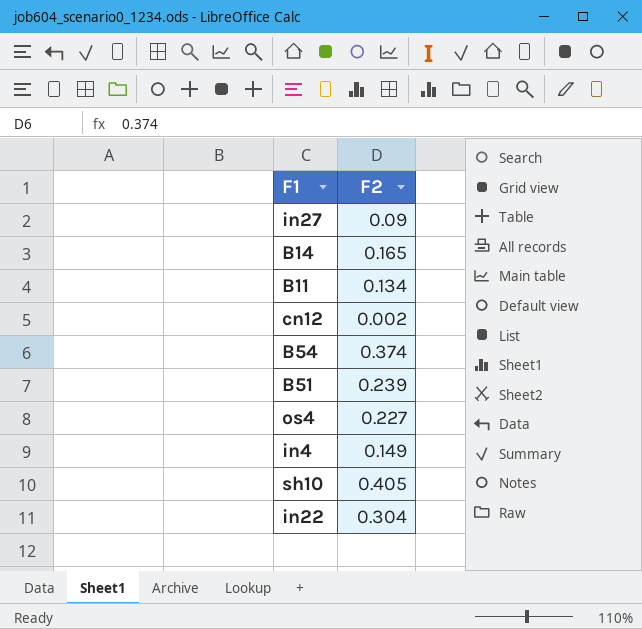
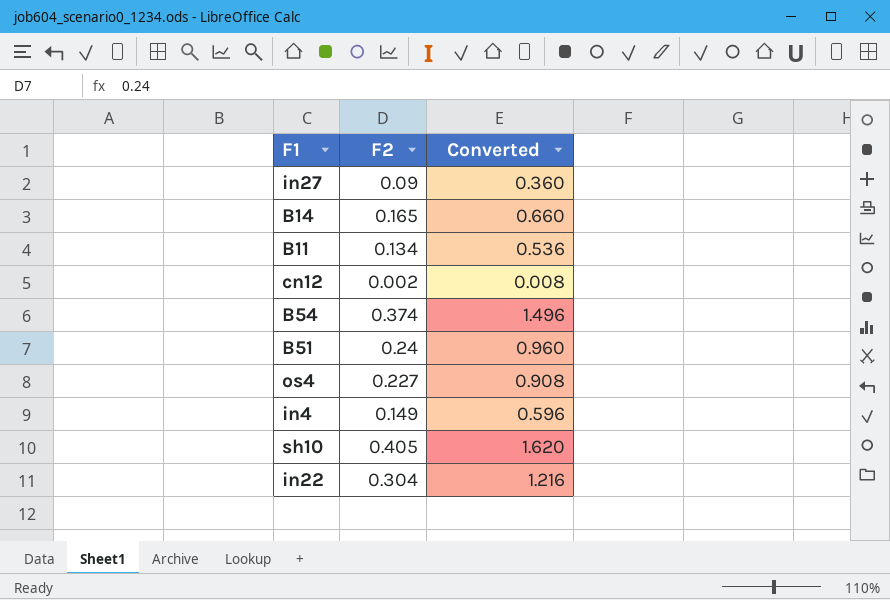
column Converted | formula: none -> [F2] * 4
B51 | F2: 0.239 -> 0.24

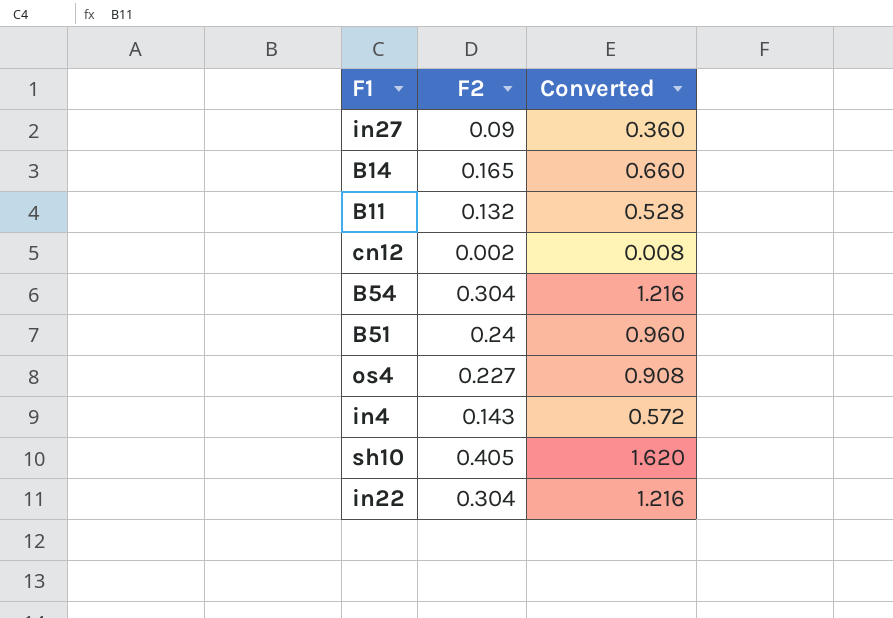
B11 | F2: 0.134 -> 0.132
B11 | Converted: 0.536 -> 0.528
B54 | F2: 0.374 -> 0.304
B54 | Converted: 1.496 -> 1.216
in4 | F2: 0.149 -> 0.143
in4 | Converted: 0.596 -> 0.572

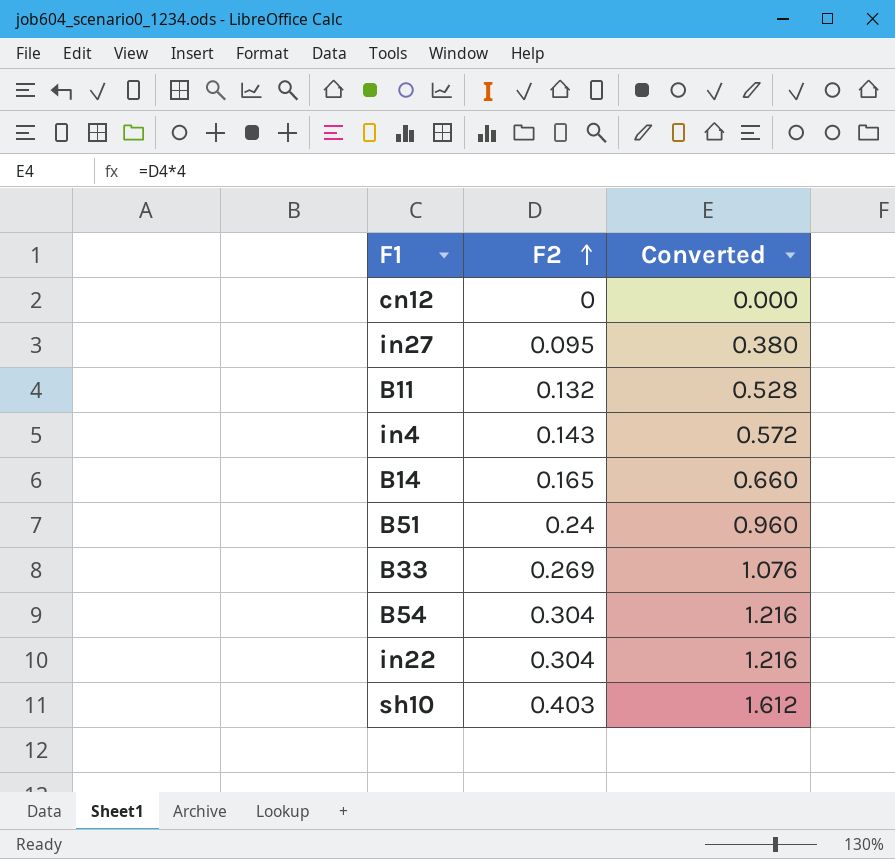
row order: none -> F2 ascending
row os4: 0.227 | 0.908 -> none
cn12 | F2: 0.002 -> 0
cn12 | Converted: 0.008 -> 0.000
in27 | F2: 0.09 -> 0.095
in27 | Converted: 0.360 -> 0.380
row B33: none -> 0.269 | 1.076
sh10 | F2: 0.405 -> 0.403
sh10 | Converted: 1.620 -> 1.612

